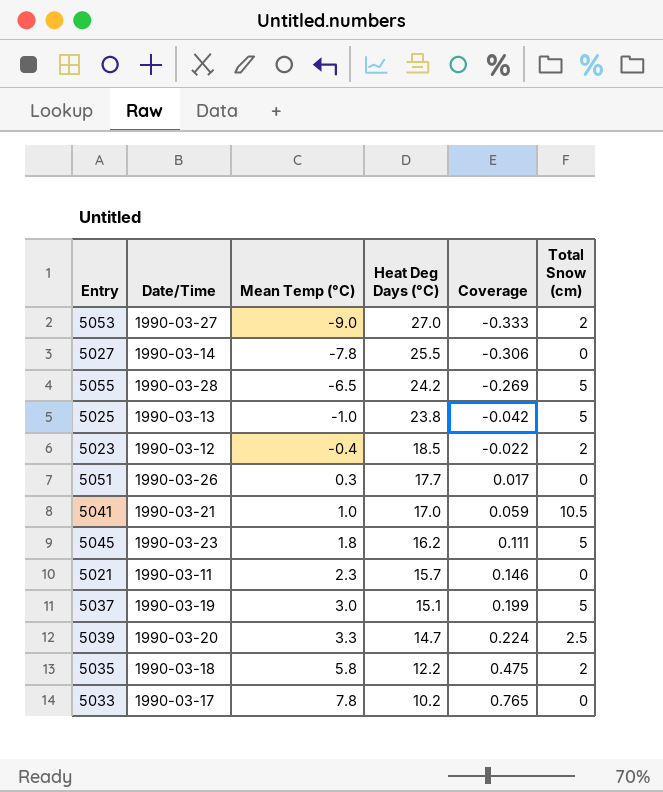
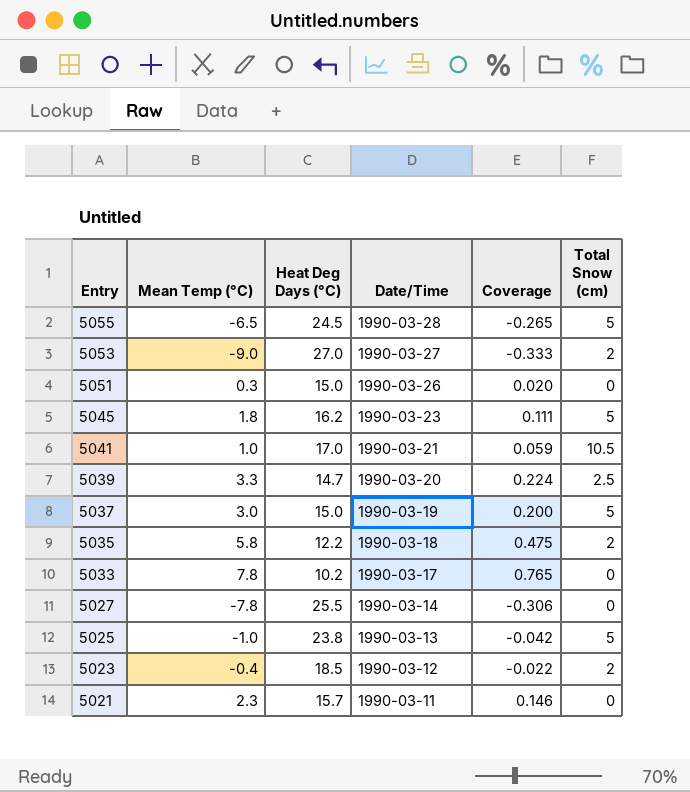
row order: Mean Temp (°C) ascending -> Entry descending
column Date/Time | position: 2 -> 4
5055 | Heat Deg Days (°C): 24.2 -> 24.5
5055 | Coverage: -0.269 -> -0.265
5051 | Heat Deg Days (°C): 17.7 -> 15.0
5051 | Coverage: 0.017 -> 0.020
5037 | Heat Deg Days (°C): 15.1 -> 15.0
5037 | Coverage: 0.199 -> 0.200

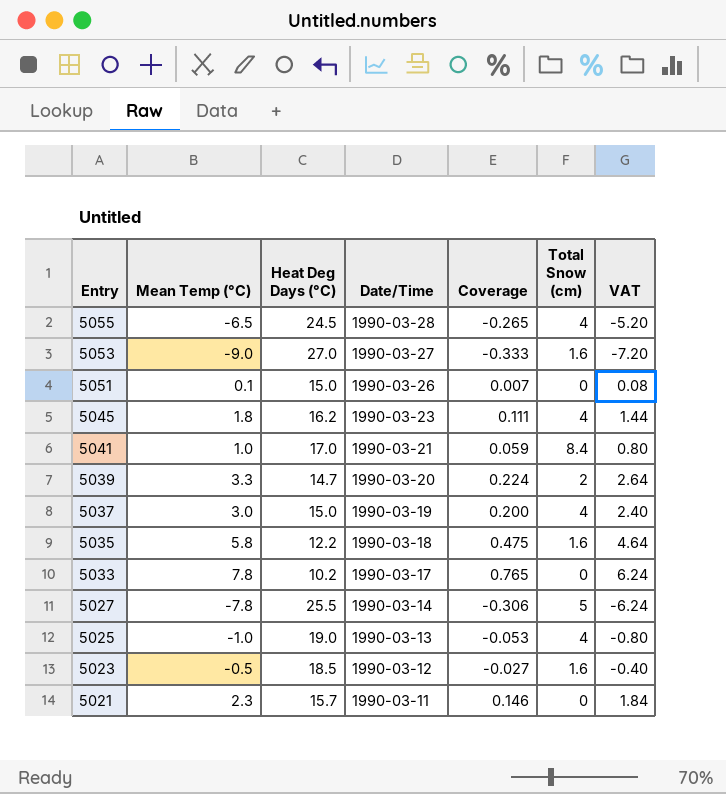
column VAT | formula: none -> [Mean Temp (°C)] * 0.8
5055 | Total Snow (cm): 5 -> 4
5053 | Total Snow (cm): 2 -> 1.6
5051 | Mean Temp (°C): 0.3 -> 0.1
5051 | Coverage: 0.020 -> 0.007
5045 | Total Snow (cm): 5 -> 4
5041 | Total Snow (cm): 10.5 -> 8.4
5039 | Total Snow (cm): 2.5 -> 2
5037 | Total Snow (cm): 5 -> 4
5035 | Total Snow (cm): 2 -> 1.6
5027 | Total Snow (cm): 0 -> 5
5025 | Heat Deg Days (°C): 23.8 -> 19.0
5025 | Coverage: -0.042 -> -0.053
5025 | Total Snow (cm): 5 -> 4
5023 | Mean Temp (°C): -0.4 -> -0.5
5023 | Coverage: -0.022 -> -0.027
5023 | Total Snow (cm): 2 -> 1.6

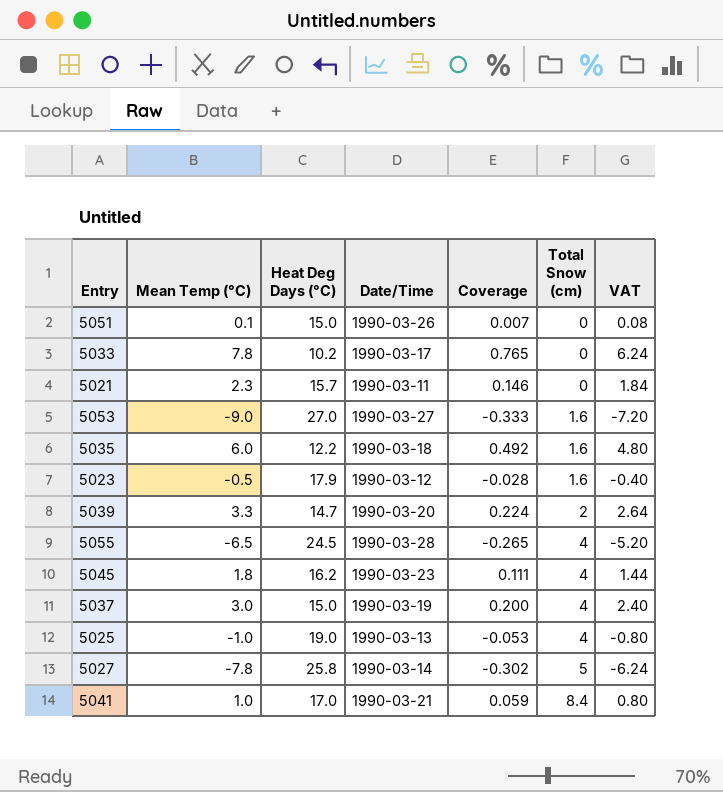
row order: Entry descending -> Total Snow (cm) ascending
5035 | Mean Temp (°C): 5.8 -> 6.0
5035 | Coverage: 0.475 -> 0.492
5035 | VAT: 4.64 -> 4.80
5023 | Heat Deg Days (°C): 18.5 -> 17.9
5023 | Coverage: -0.027 -> -0.028
5027 | Heat Deg Days (°C): 25.5 -> 25.8
5027 | Coverage: -0.306 -> -0.302

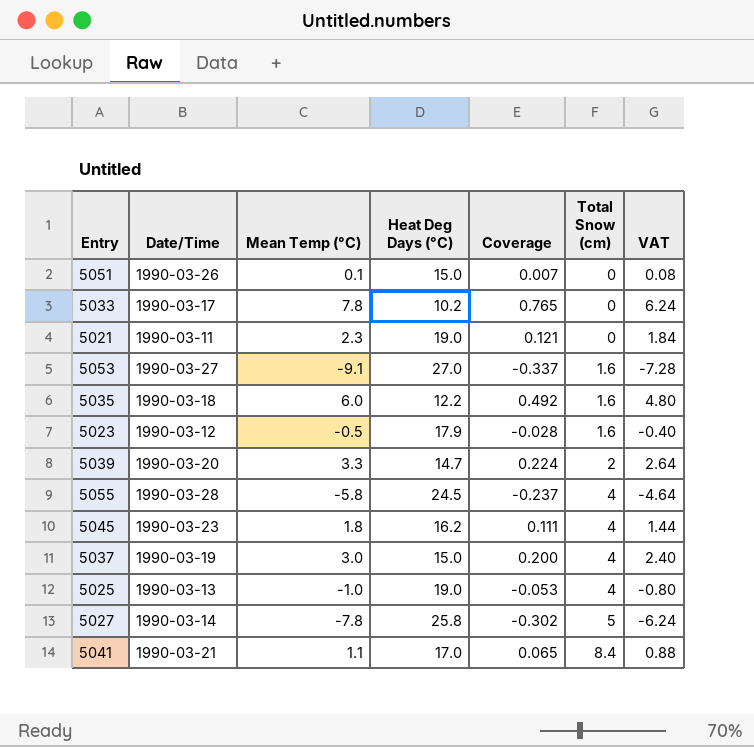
column Date/Time | position: 4 -> 2
5021 | Heat Deg Days (°C): 15.7 -> 19.0
5021 | Coverage: 0.146 -> 0.121
5053 | Mean Temp (°C): -9.0 -> -9.1
5053 | Coverage: -0.333 -> -0.337
5053 | VAT: -7.20 -> -7.28
5055 | Mean Temp (°C): -6.5 -> -5.8
5055 | Coverage: -0.265 -> -0.237
5055 | VAT: -5.20 -> -4.64
5041 | Mean Temp (°C): 1.0 -> 1.1
5041 | Coverage: 0.059 -> 0.065
5041 | VAT: 0.80 -> 0.88

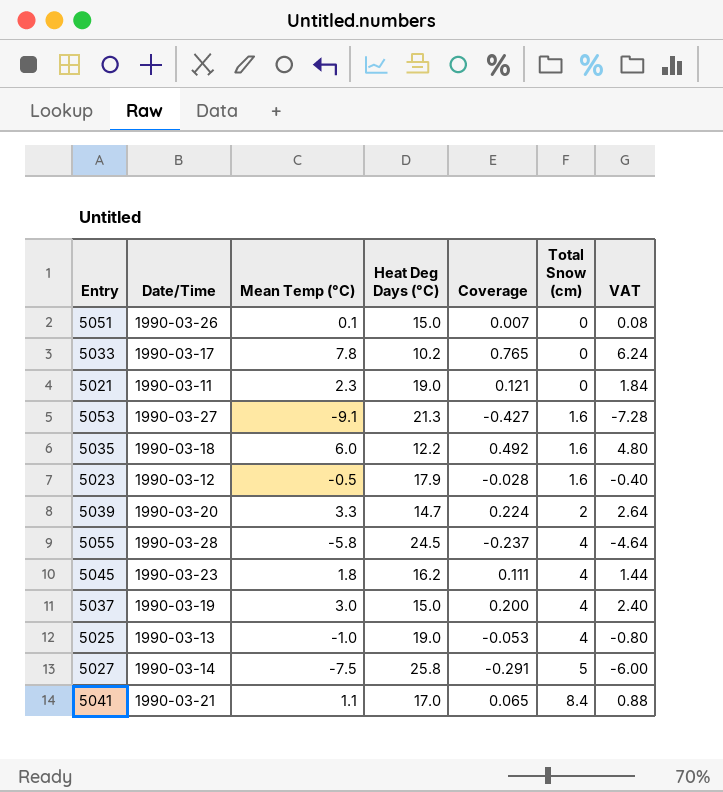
5053 | Heat Deg Days (°C): 27.0 -> 21.3
5053 | Coverage: -0.337 -> -0.427
5027 | Mean Temp (°C): -7.8 -> -7.5
5027 | Coverage: -0.302 -> -0.291
5027 | VAT: -6.24 -> -6.00

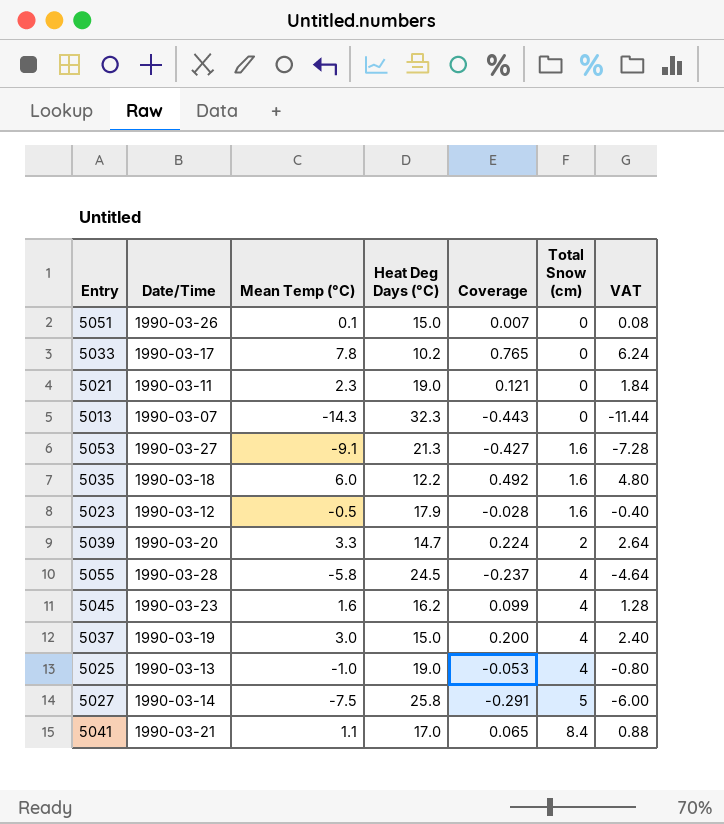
row 5013: none -> 1990-03-07 | -14.3 | 32.3 | -0.443 | 0 | -11.44
5045 | Mean Temp (°C): 1.8 -> 1.6
5045 | Coverage: 0.111 -> 0.099
5045 | VAT: 1.44 -> 1.28

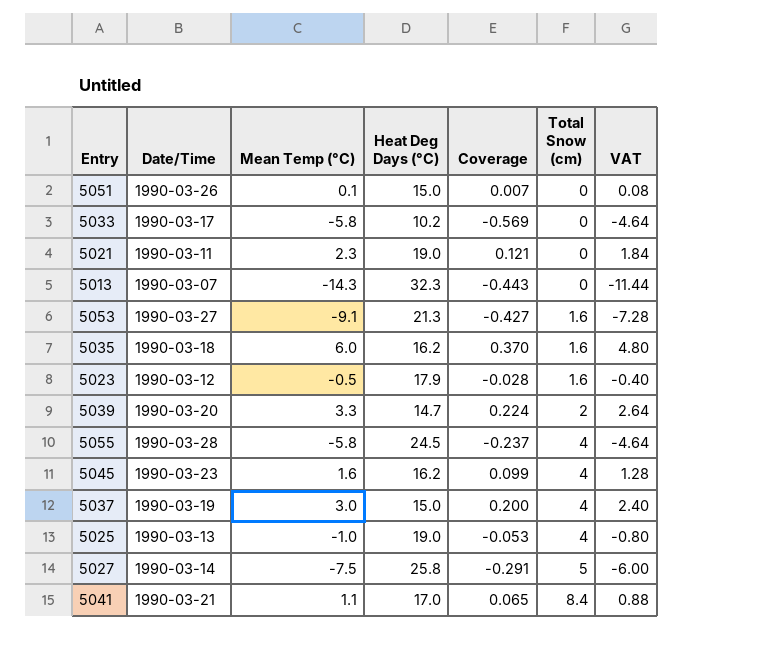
5033 | Mean Temp (°C): 7.8 -> -5.8
5033 | Coverage: 0.765 -> -0.569
5033 | VAT: 6.24 -> -4.64
5035 | Heat Deg Days (°C): 12.2 -> 16.2
5035 | Coverage: 0.492 -> 0.370

